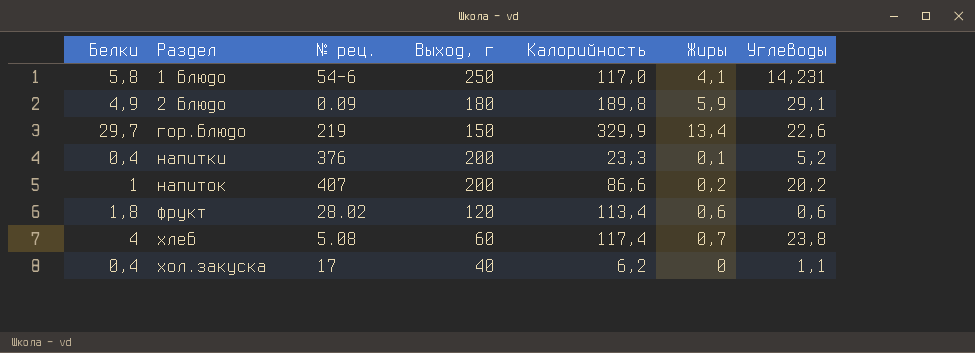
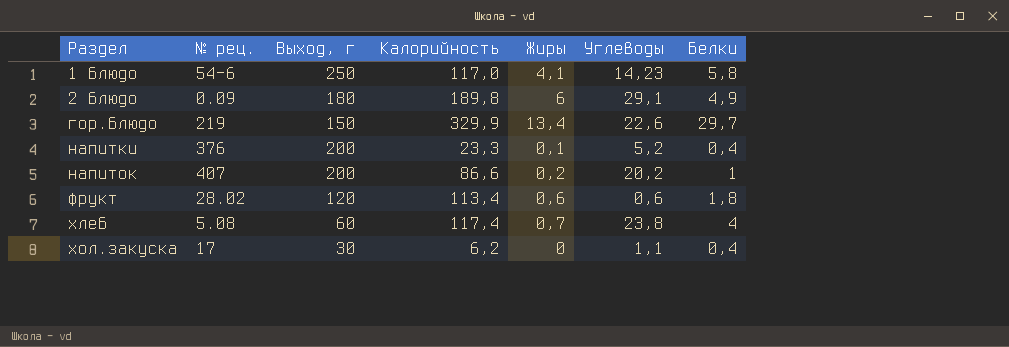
column Белки | position: 1 -> 7
1 блюдо | Углеводы: 14,231 -> 14,23
2 блюдо | Жиры: 5,9 -> 6
хол.закуска | Выход, г: 40 -> 30

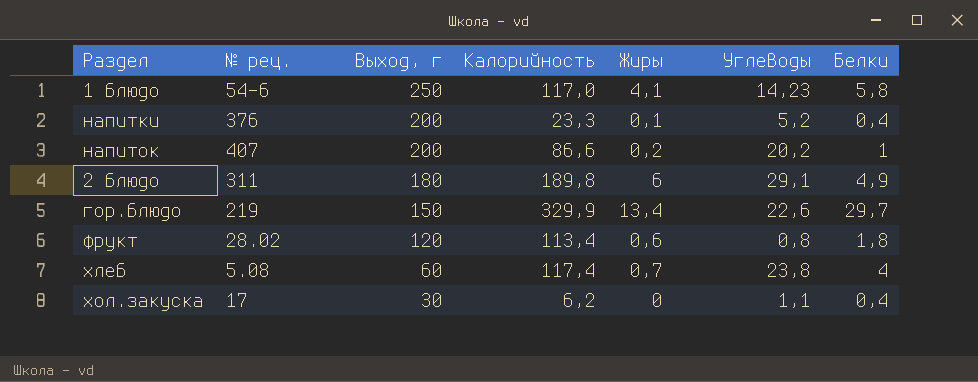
row order: Раздел ascending -> Выход, г descending
2 блюдо | № рец.: 0.09 -> 311
фрукт | Углеводы: 0,6 -> 0,8

